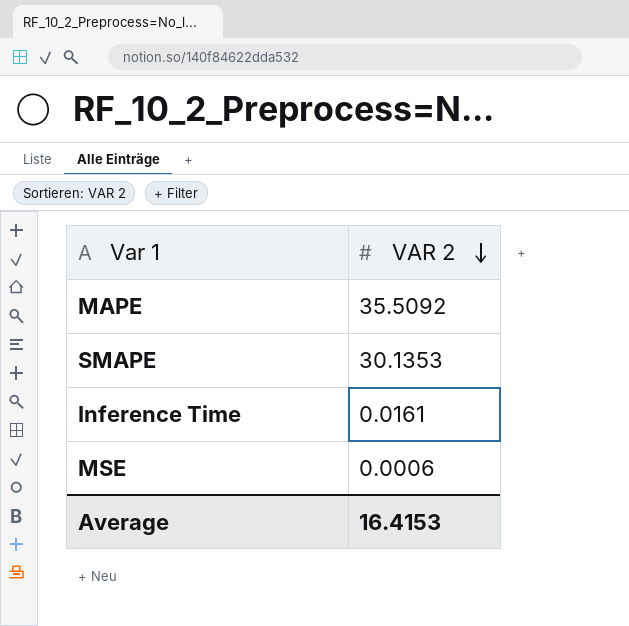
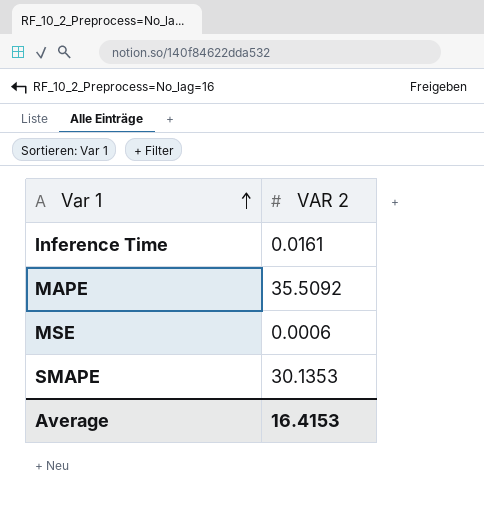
row order: VAR 2 descending -> Var 1 ascending

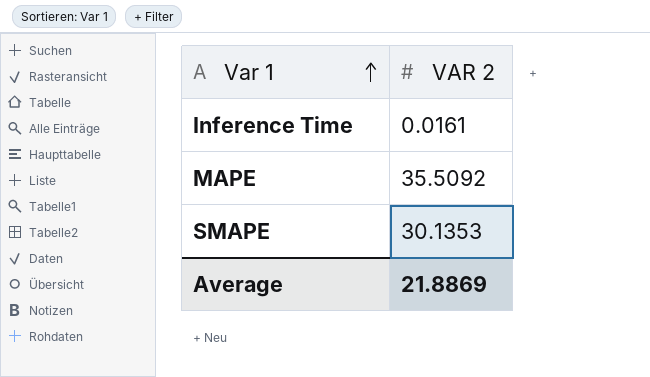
row MSE: 0.0006 -> none
Average | VAR 2: 16.4153 -> 21.8869

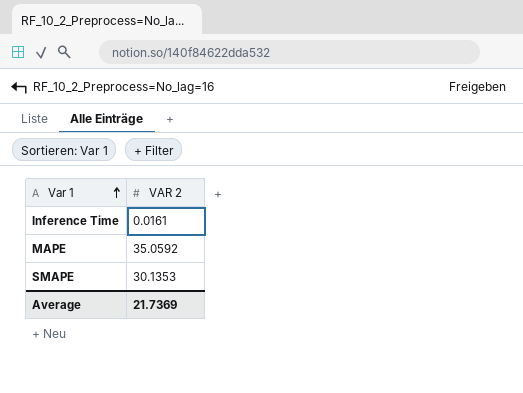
MAPE | VAR 2: 35.5092 -> 35.0592
Average | VAR 2: 21.8869 -> 21.7369

